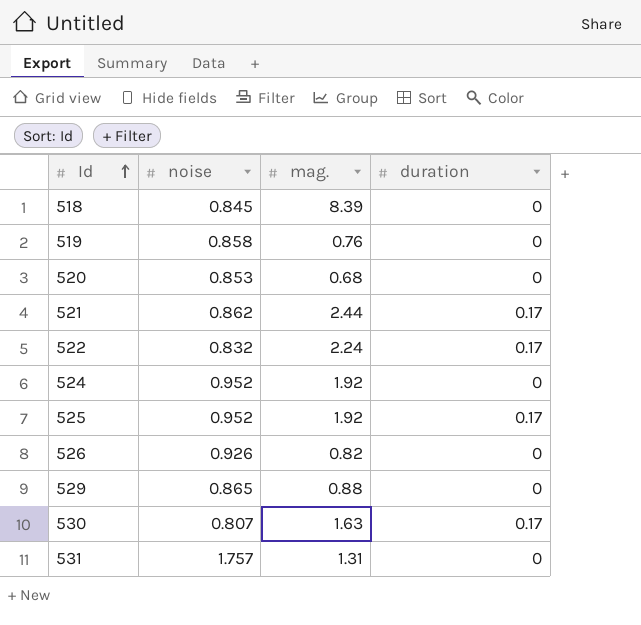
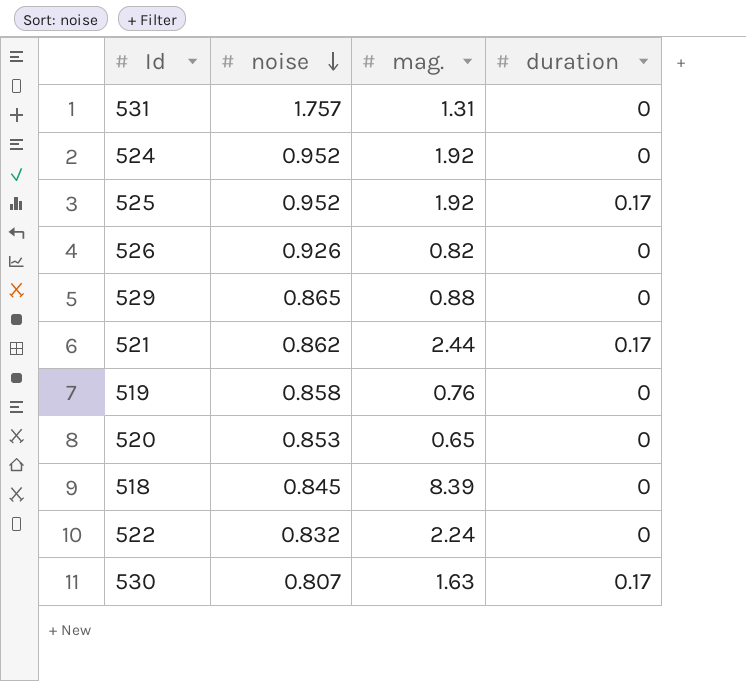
row order: Id ascending -> noise descending
520 | mag.: 0.68 -> 0.65
522 | duration: 0.17 -> 0

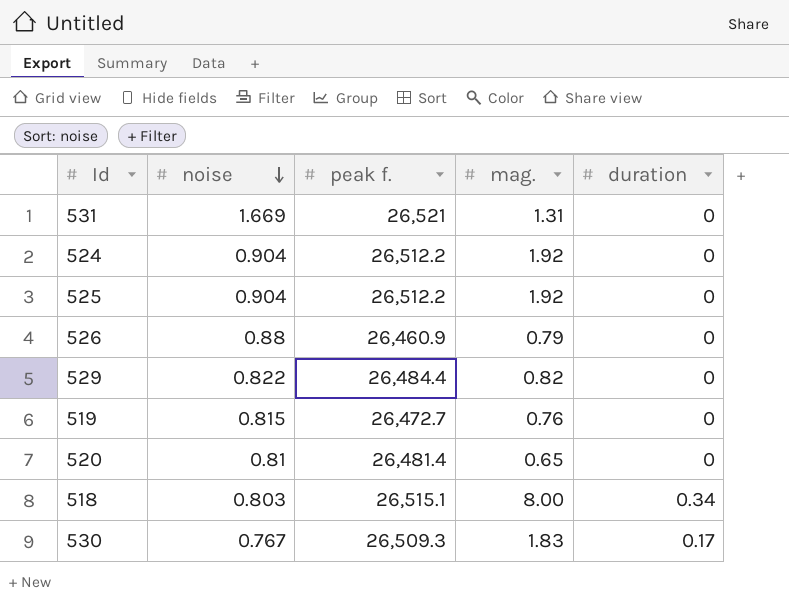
column peak f. | position: none -> 3
row 521: 0.862 | 2.44 | 0.17 -> none
row 522: 0.832 | 2.24 | 0 -> none
531 | noise: 1.757 -> 1.669
524 | noise: 0.952 -> 0.904
525 | noise: 0.952 -> 0.904
525 | duration: 0.17 -> 0
526 | noise: 0.926 -> 0.88
526 | mag.: 0.82 -> 0.79
529 | noise: 0.865 -> 0.822
529 | mag.: 0.88 -> 0.82
519 | noise: 0.858 -> 0.815
520 | noise: 0.853 -> 0.81
518 | noise: 0.845 -> 0.803
518 | mag.: 8.39 -> 8.00
518 | duration: 0 -> 0.34
530 | noise: 0.807 -> 0.767
530 | mag.: 1.63 -> 1.83

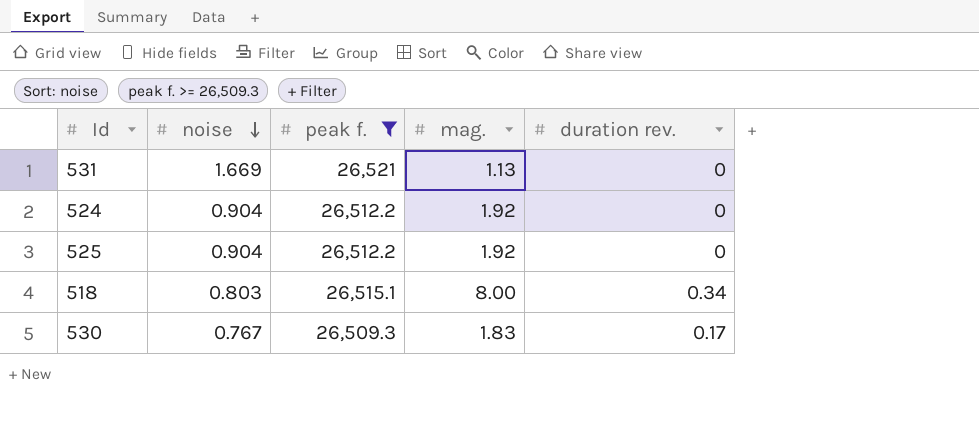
filter: none -> peak f. >= 26,509.3
column name: duration -> duration rev.
531 | mag.: 1.31 -> 1.13

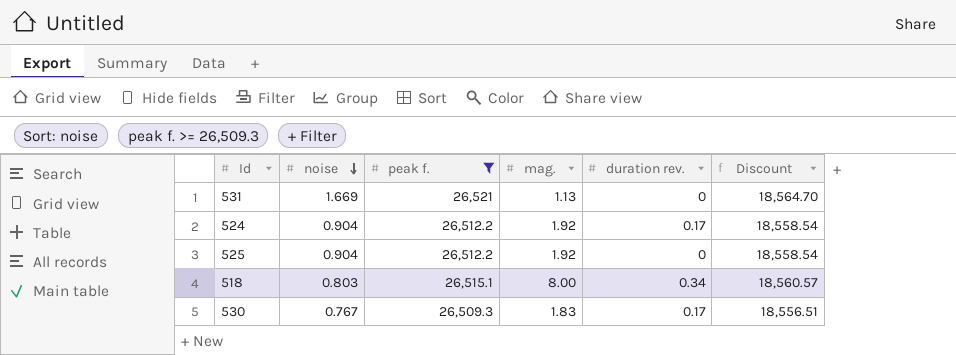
column Discount | formula: none -> [peak f.] * 0.7
524 | duration rev.: 0 -> 0.17

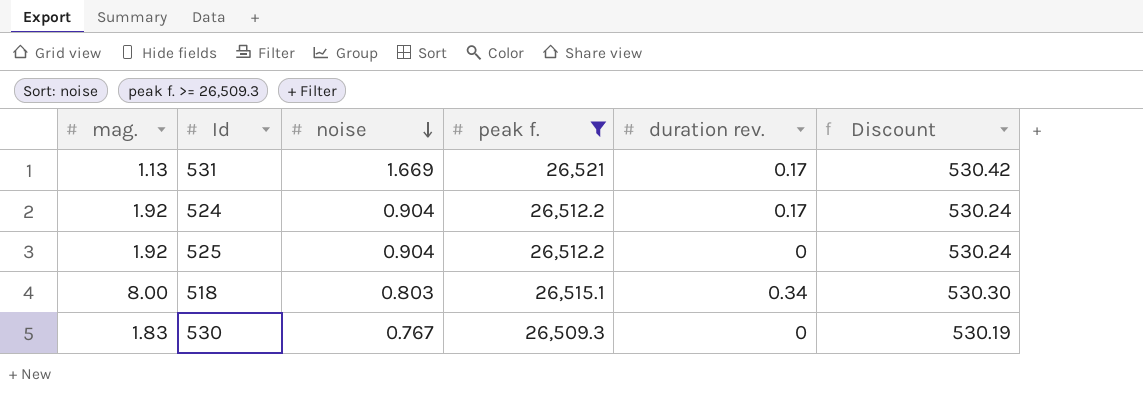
column mag. | position: 4 -> 1
column Discount | formula: [peak f.] * 0.7 -> [peak f.] * 0.02
531 | duration rev.: 0 -> 0.17
530 | duration rev.: 0.17 -> 0

